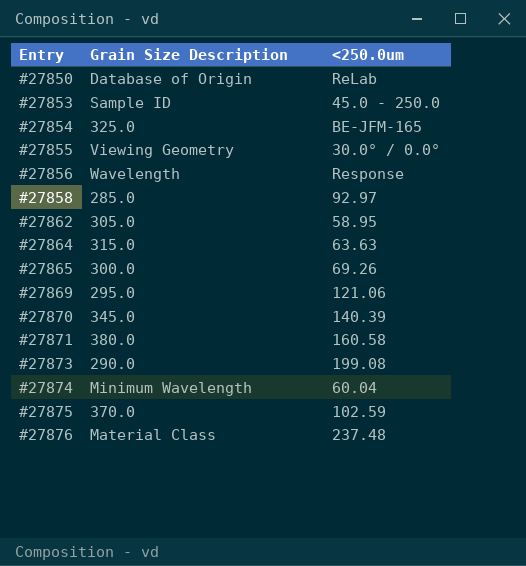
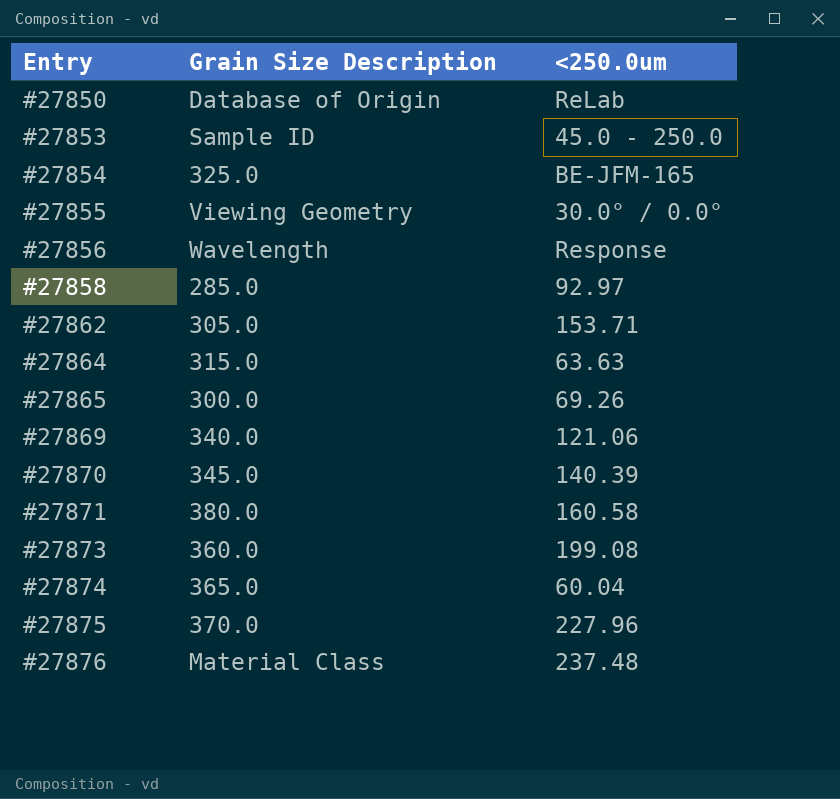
#27862 | <250.0um: 58.95 -> 153.71
#27869 | Grain Size Description: 295.0 -> 340.0
#27873 | Grain Size Description: 290.0 -> 360.0
#27874 | Grain Size Description: Minimum Wavelength -> 365.0
#27875 | <250.0um: 102.59 -> 227.96

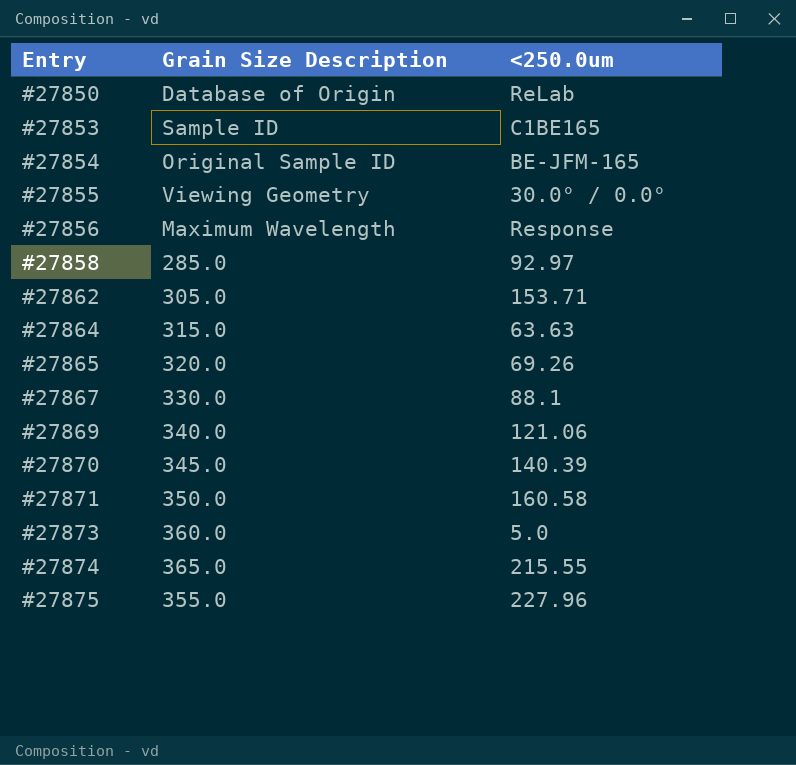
row #27876: Material Class | 237.48 -> none
#27853 | <250.0um: 45.0 - 250.0 -> C1BE165
#27854 | Grain Size Description: 325.0 -> Original Sample ID
#27856 | Grain Size Description: Wavelength -> Maximum Wavelength
#27865 | Grain Size Description: 300.0 -> 320.0
row #27867: none -> 330.0 | 88.1
#27871 | Grain Size Description: 380.0 -> 350.0
#27873 | <250.0um: 199.08 -> 5.0
#27874 | <250.0um: 60.04 -> 215.55
#27875 | Grain Size Description: 370.0 -> 355.0

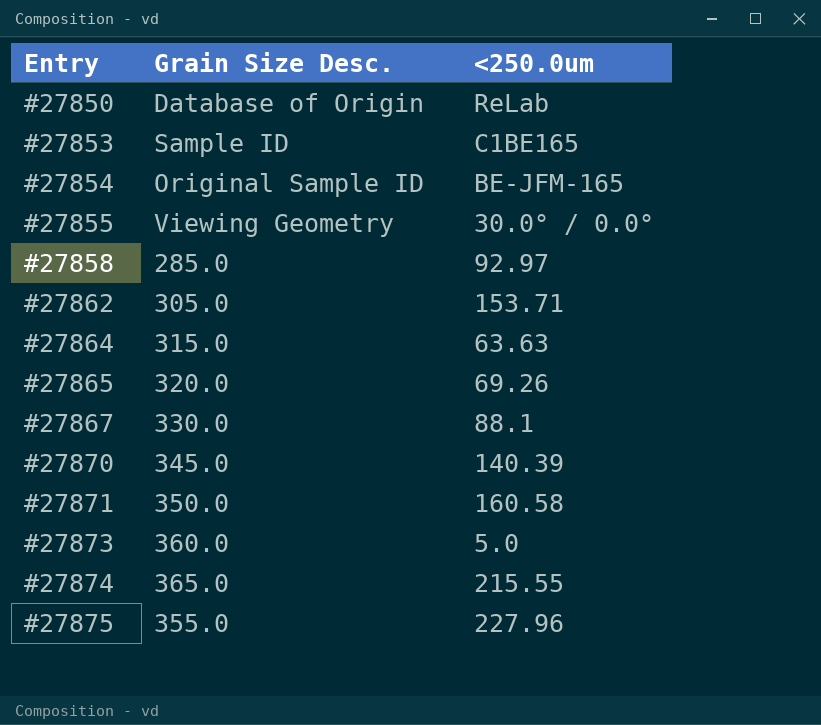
column name: Grain Size Description -> Grain Size Desc.
row #27856: Maximum Wavelength | Response -> none
row #27869: 340.0 | 121.06 -> none

